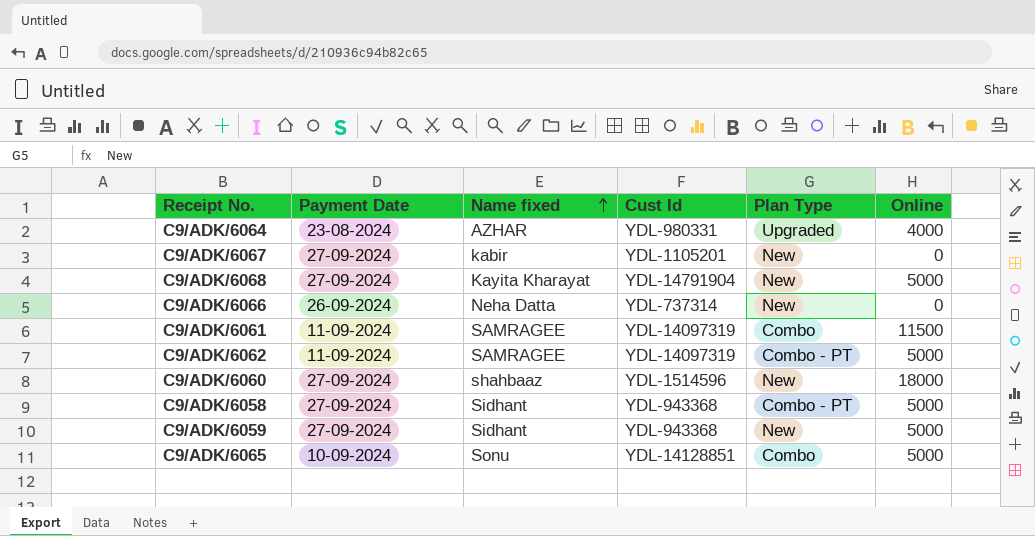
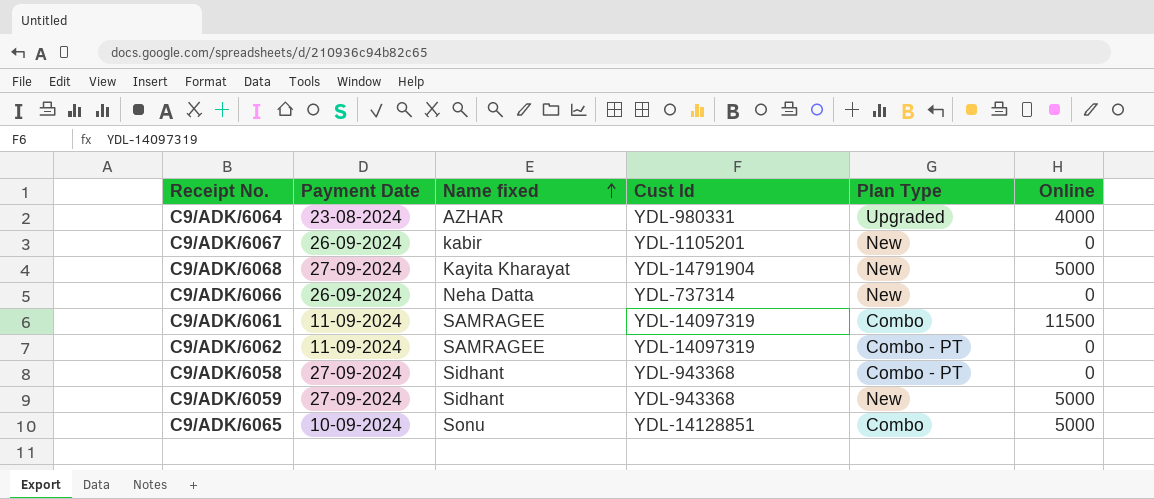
row C9/ADK/6060: 27-09-2024 | shahbaaz | YDL-1514596 | New | 18000 -> none
C9/ADK/6067 | Payment Date: 27-09-2024 -> 26-09-2024
C9/ADK/6062 | Online: 5000 -> 0
C9/ADK/6058 | Online: 5000 -> 0

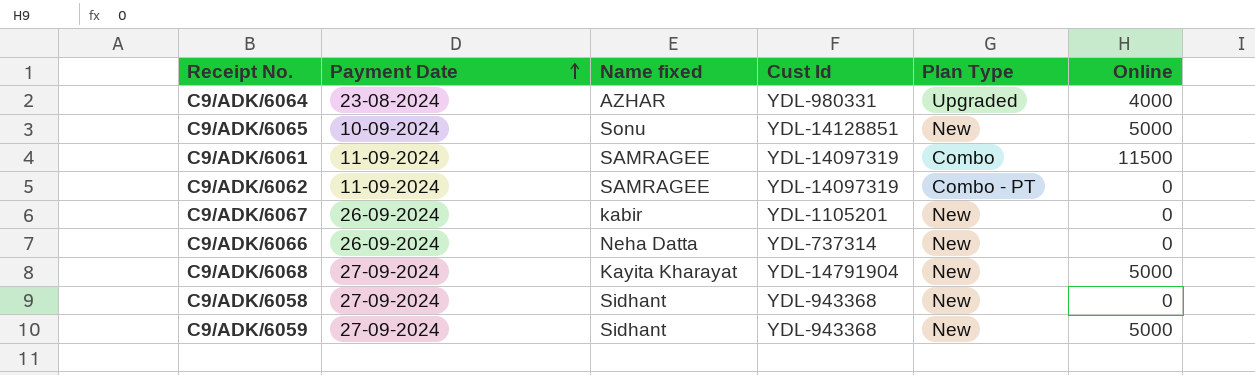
row order: Name fixed ascending -> Payment Date ascending
C9/ADK/6065 | Plan Type: Combo -> New
C9/ADK/6058 | Plan Type: Combo - PT -> New

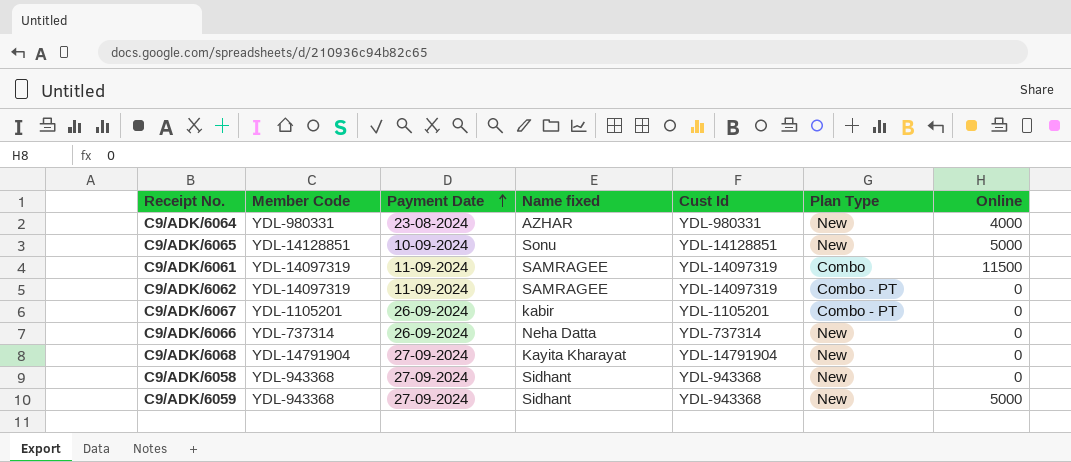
column Member Code | position: none -> 2
C9/ADK/6064 | Plan Type: Upgraded -> New
C9/ADK/6067 | Plan Type: New -> Combo - PT
C9/ADK/6068 | Online: 5000 -> 0

